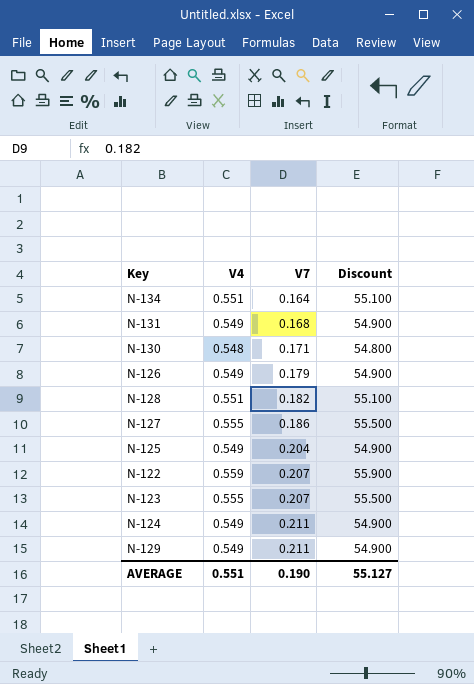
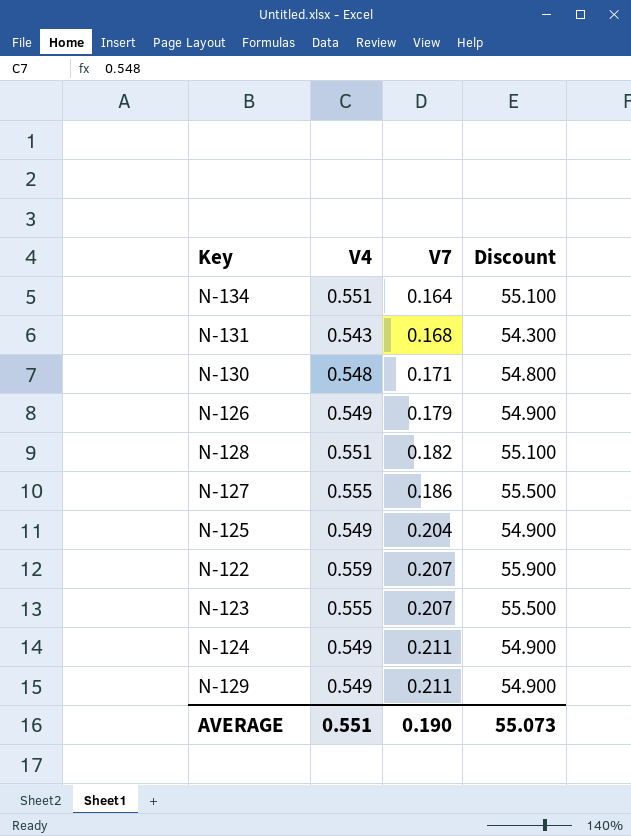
N-131 | V4: 0.549 -> 0.543
N-131 | Discount: 54.900 -> 54.300
AVERAGE | Discount: 55.127 -> 55.073

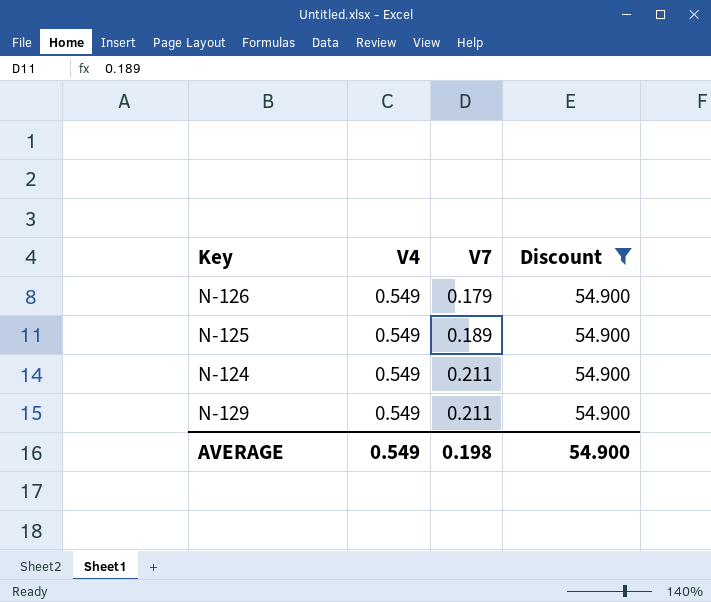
filter: none -> Discount = 54.900
N-125 | V7: 0.204 -> 0.189
AVERAGE | V4: 0.551 -> 0.549
AVERAGE | V7: 0.190 -> 0.198
AVERAGE | Discount: 55.073 -> 54.900

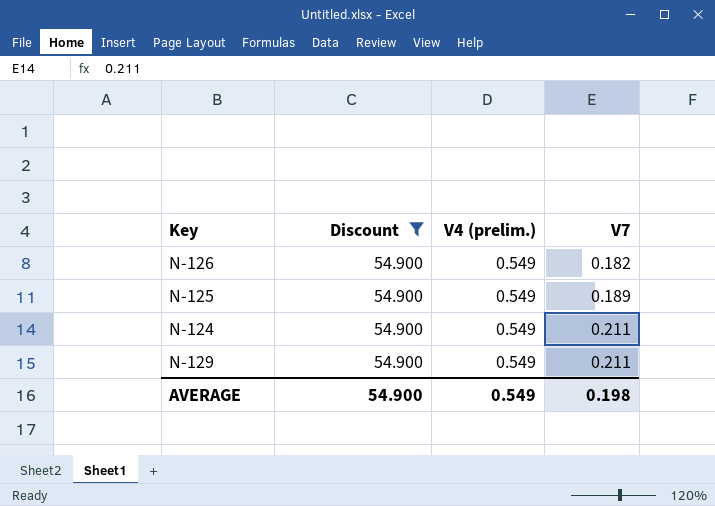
column Discount | position: 4 -> 2
column name: V4 -> V4 (prelim.)
N-126 | V7: 0.179 -> 0.182

